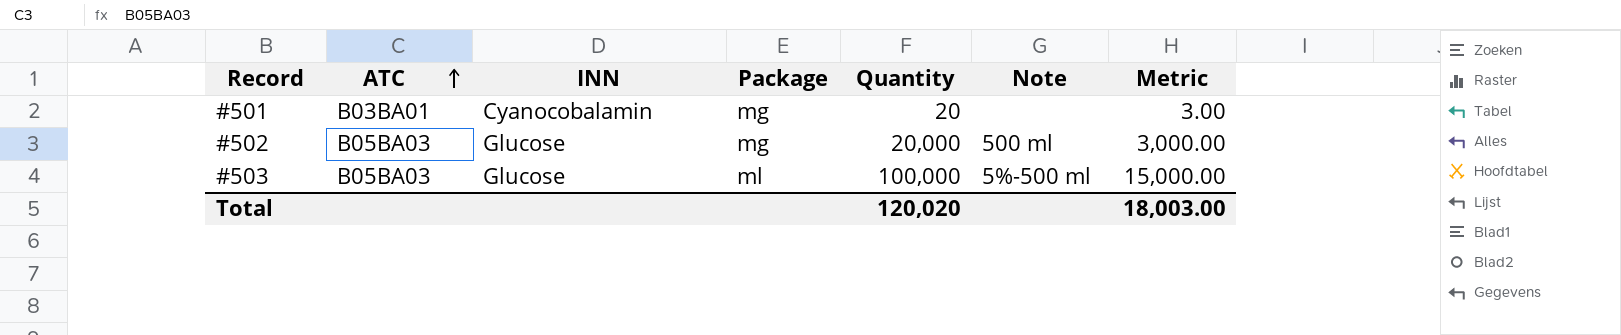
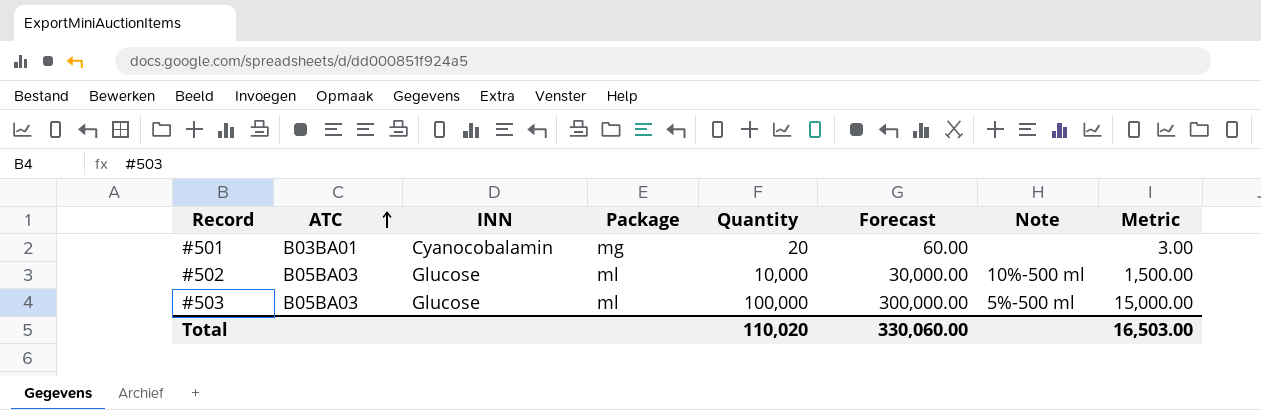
column Forecast | formula: none -> [Quantity] * 3
#502 | Package: mg -> ml
#502 | Quantity: 20,000 -> 10,000
#502 | Note: 500 ml -> 10%-500 ml
#502 | Metric: 3,000.00 -> 1,500.00
Total | Quantity: 120,020 -> 110,020
Total | Metric: 18,003.00 -> 16,503.00

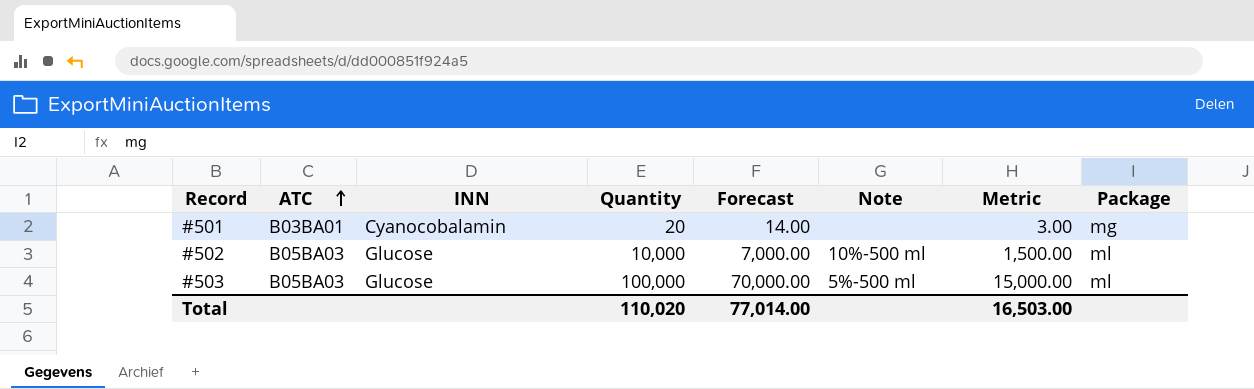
column Forecast | formula: [Quantity] * 3 -> [Quantity] * 0.7
column Package | position: 4 -> 8
Total | Forecast: 330,060.00 -> 77,014.00

